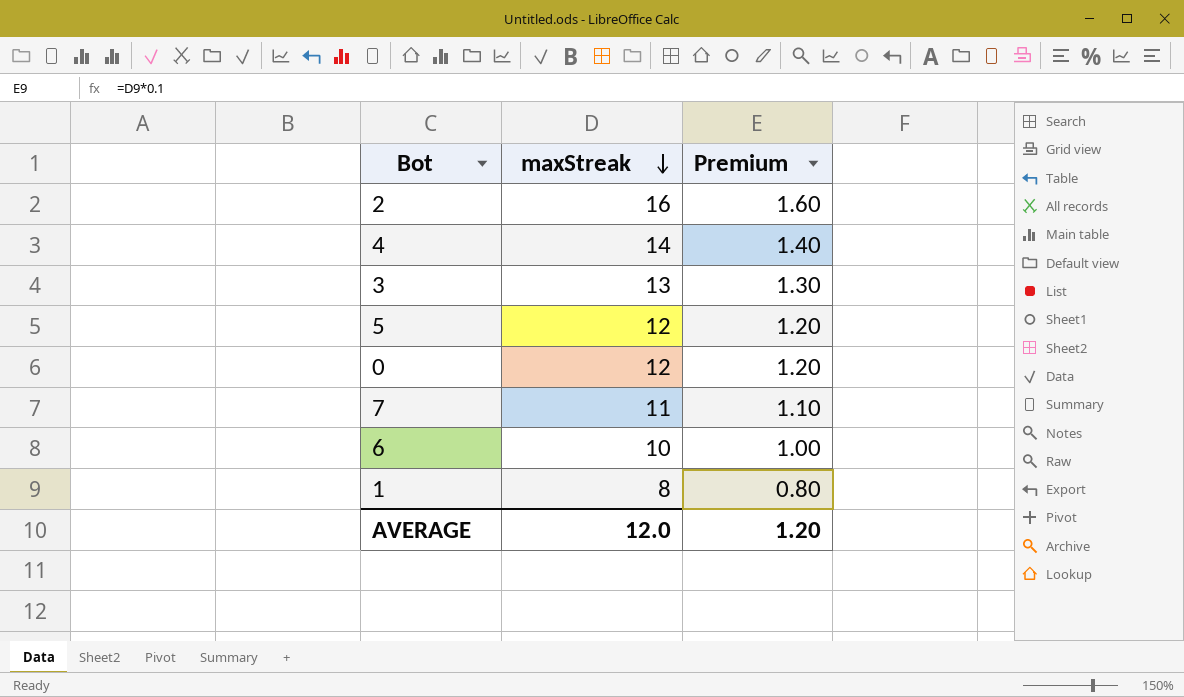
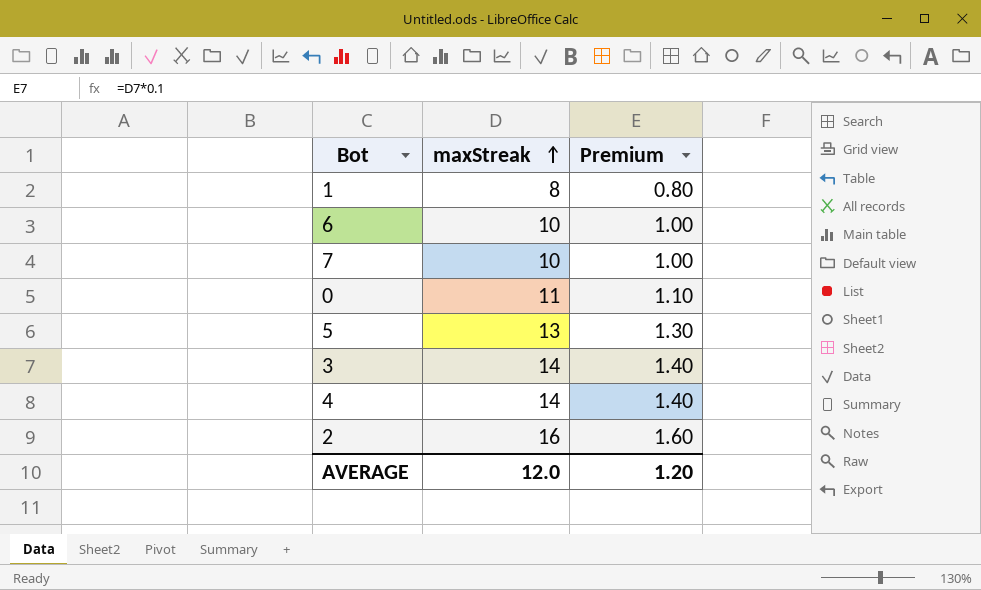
row order: maxStreak descending -> maxStreak ascending
7 | maxStreak: 11 -> 10
7 | Premium: 1.10 -> 1.00
0 | maxStreak: 12 -> 11
0 | Premium: 1.20 -> 1.10
5 | maxStreak: 12 -> 13
5 | Premium: 1.20 -> 1.30
3 | maxStreak: 13 -> 14
3 | Premium: 1.30 -> 1.40

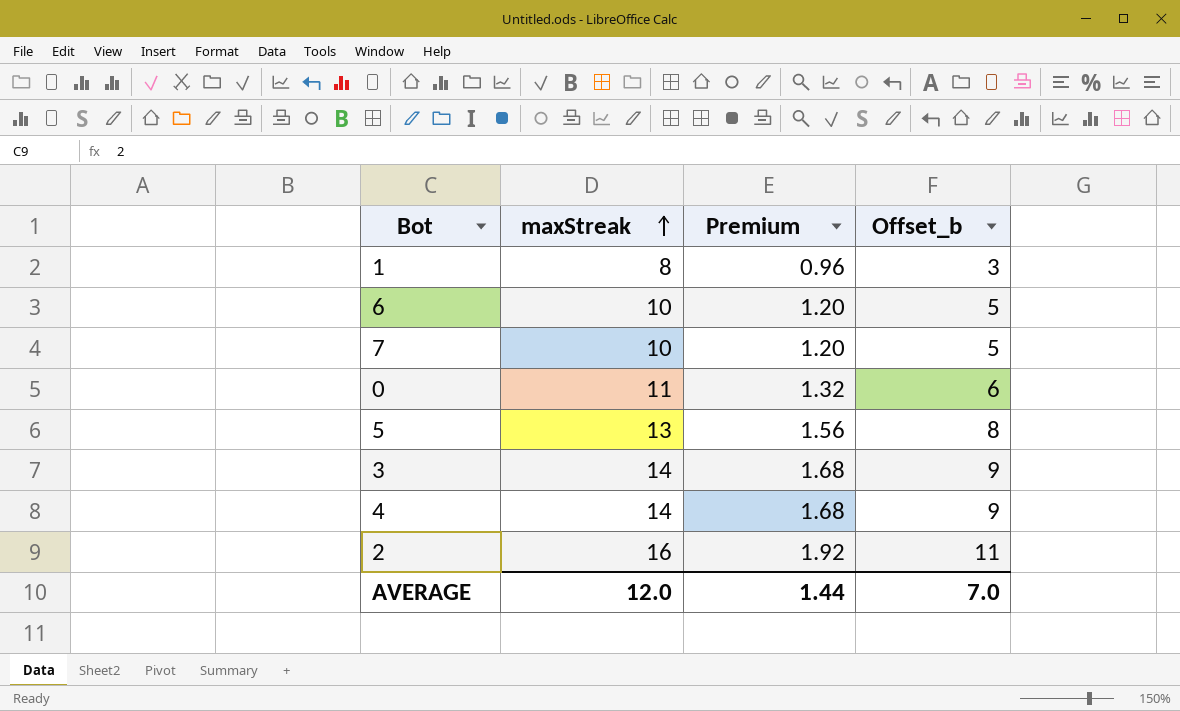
column Premium | formula: [maxStreak] * 0.1 -> [maxStreak] * 0.12
column Offset_b | formula: none -> [maxStreak] - 5
AVERAGE | Premium: 1.20 -> 1.44

